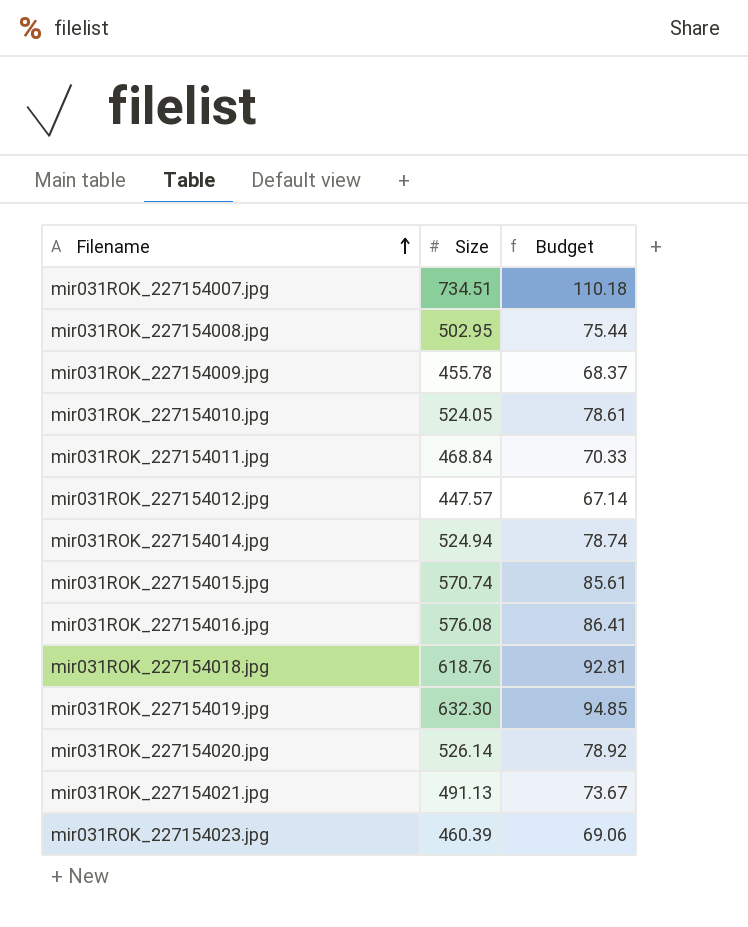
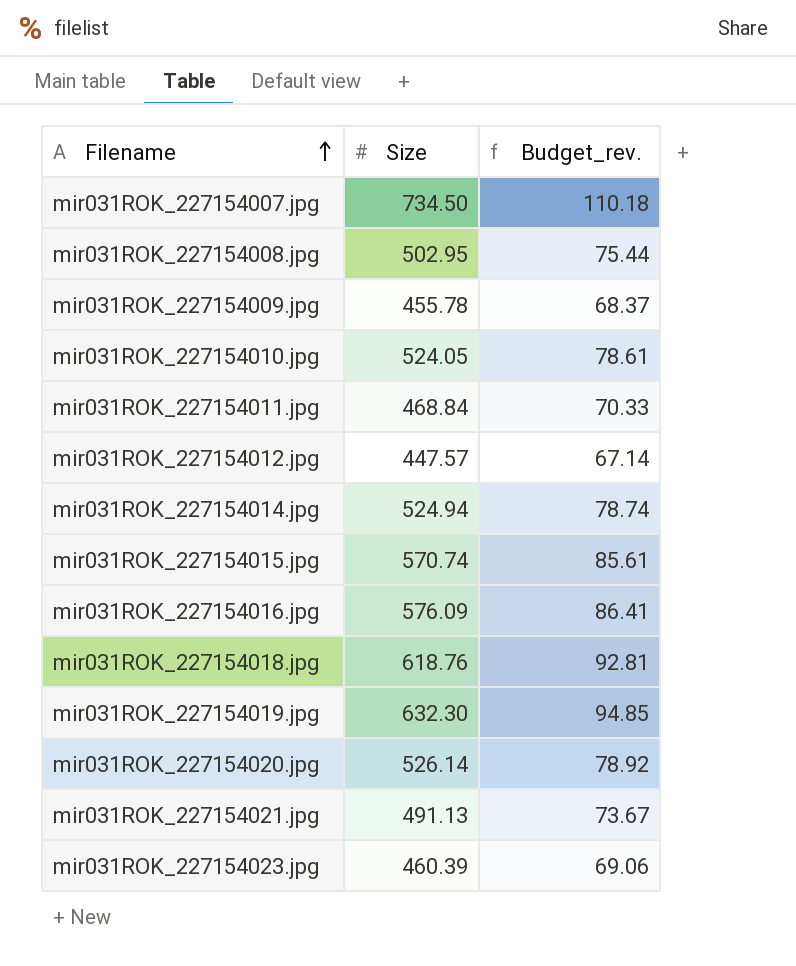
column name: Budget -> Budget_rev.
mir031ROK_227154007.jpg | Size: 734.51 -> 734.50
mir031ROK_227154016.jpg | Size: 576.08 -> 576.09

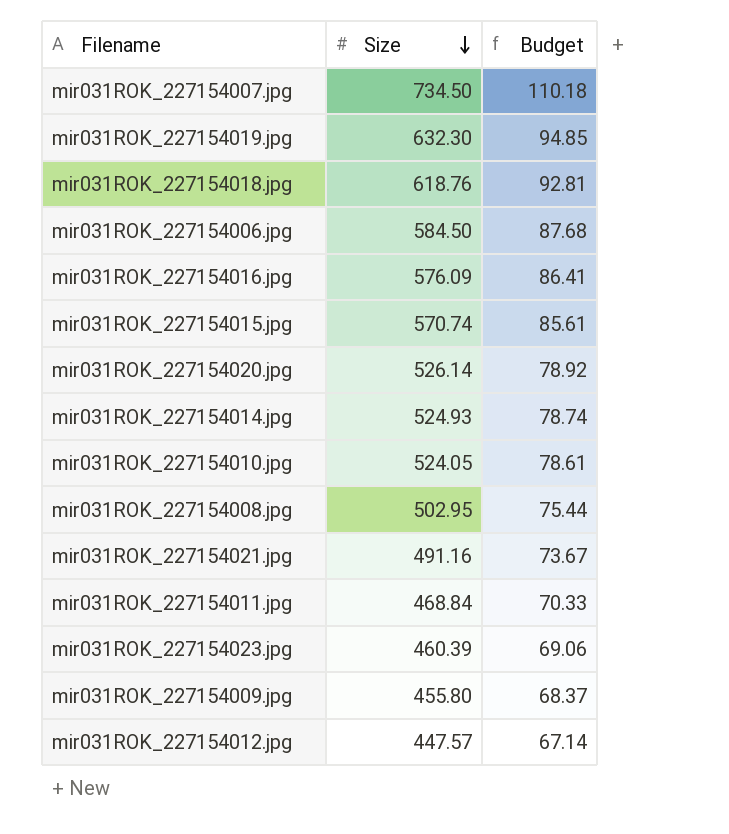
row order: Filename ascending -> Size descending
column name: Budget_rev. -> Budget
row mir031ROK_227154006.jpg: none -> 584.50 | 87.68
mir031ROK_227154014.jpg | Size: 524.94 -> 524.93
mir031ROK_227154021.jpg | Size: 491.13 -> 491.16
mir031ROK_227154009.jpg | Size: 455.78 -> 455.80

